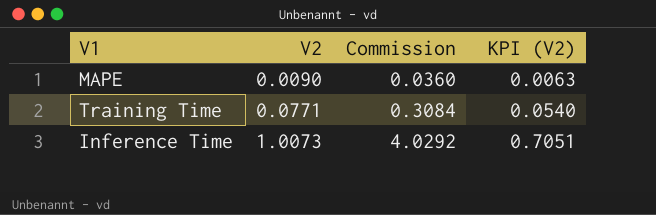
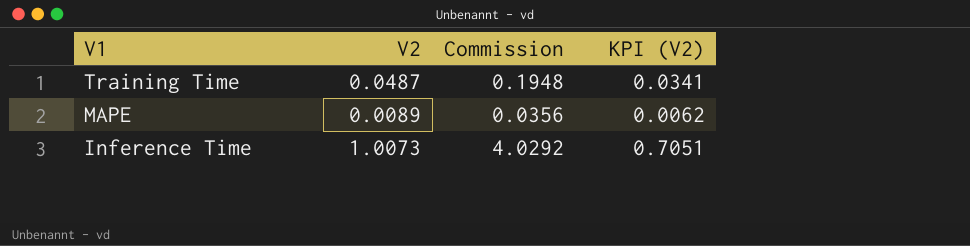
row order: V2 ascending -> V1 descending
Training Time | V2: 0.0771 -> 0.0487
Training Time | Commission: 0.3084 -> 0.1948
Training Time | KPI (V2): 0.0540 -> 0.0341
MAPE | V2: 0.0090 -> 0.0089
MAPE | Commission: 0.0360 -> 0.0356
MAPE | KPI (V2): 0.0063 -> 0.0062

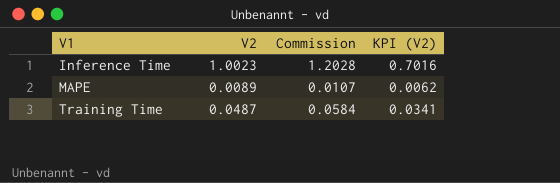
row order: V1 descending -> V1 ascending
column Commission | formula: [V2] * 4 -> [V2] * 1.2
Inference Time | V2: 1.0073 -> 1.0023
Inference Time | KPI (V2): 0.7051 -> 0.7016

